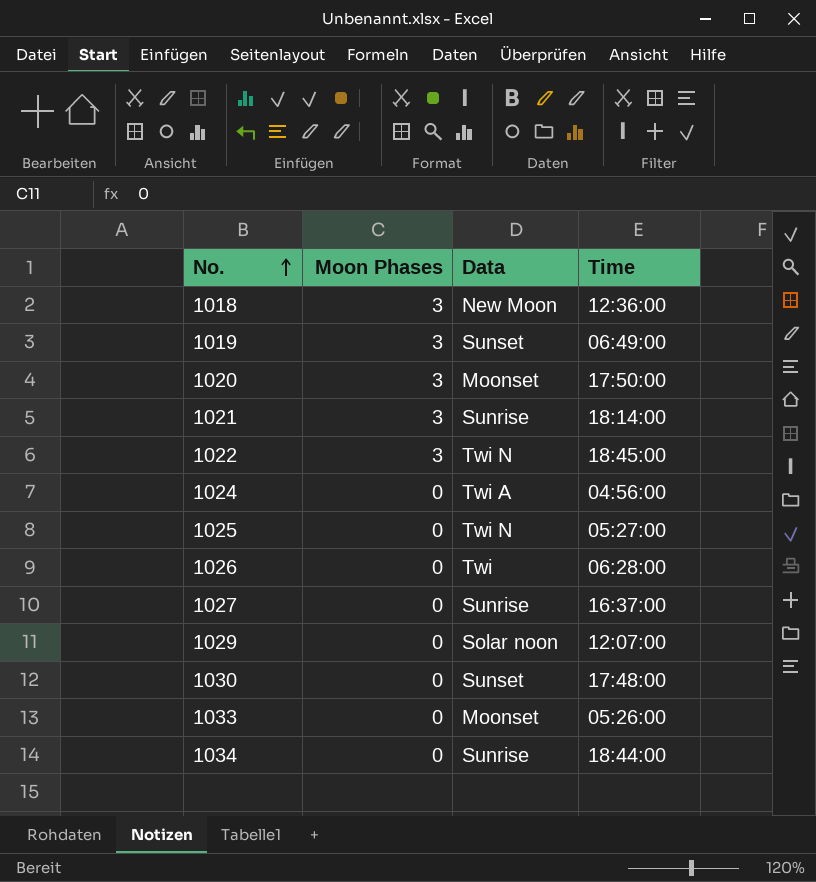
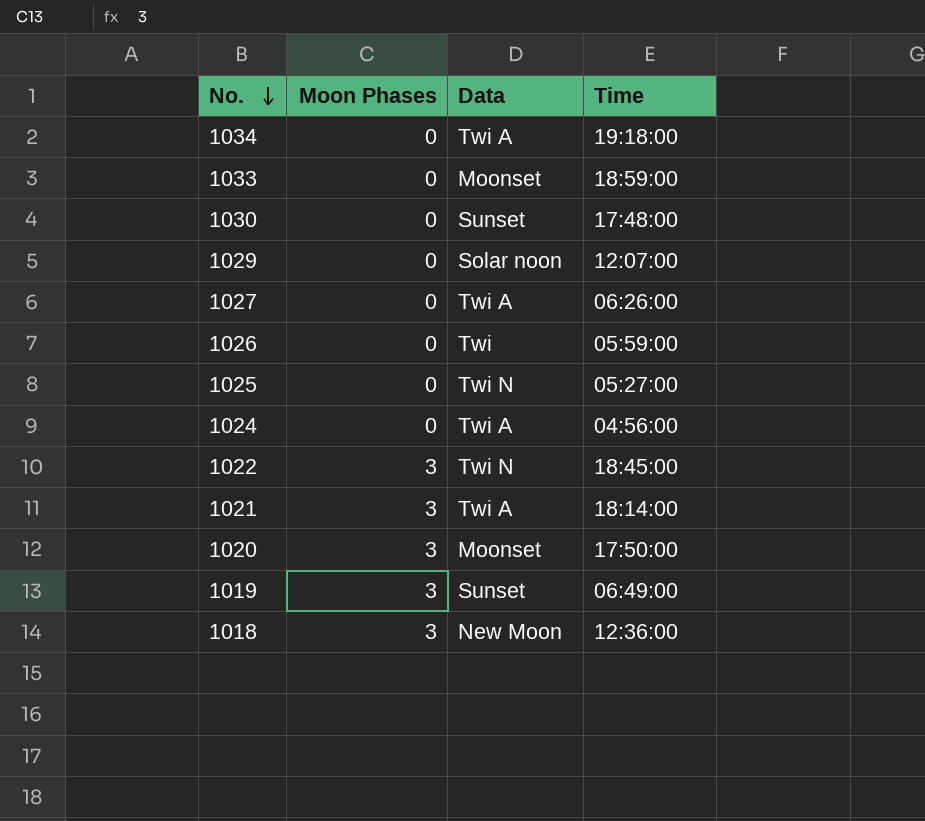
row order: No. ascending -> No. descending
1034 | Data: Sunrise -> Twi A
1034 | Time: 18:44:00 -> 19:18:00
1033 | Time: 05:26:00 -> 18:59:00
1027 | Data: Sunrise -> Twi A
1027 | Time: 16:37:00 -> 06:26:00
1026 | Time: 06:28:00 -> 05:59:00
1021 | Data: Sunrise -> Twi A

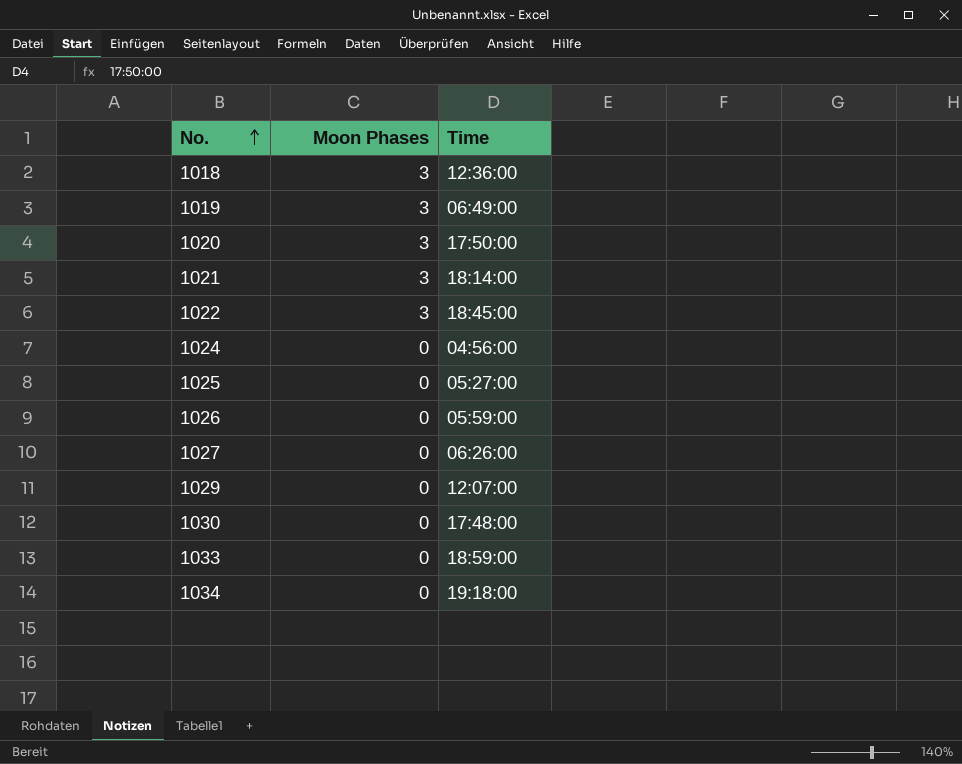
row order: No. descending -> No. ascending
column Data | position: 3 -> none

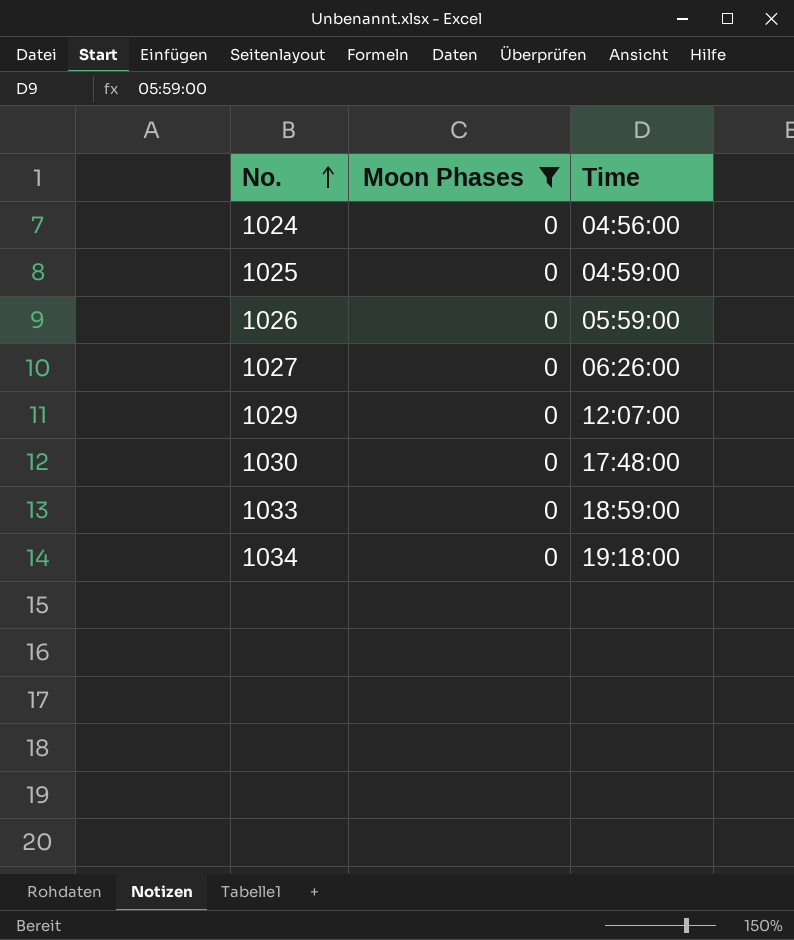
filter: none -> Moon Phases = 0
1025 | Time: 05:27:00 -> 04:59:00

